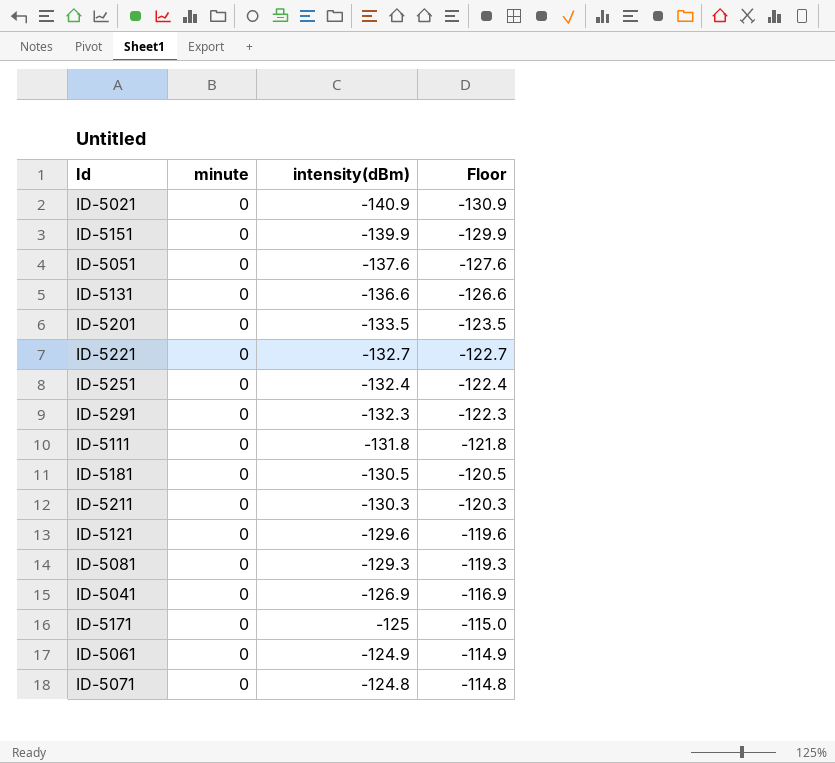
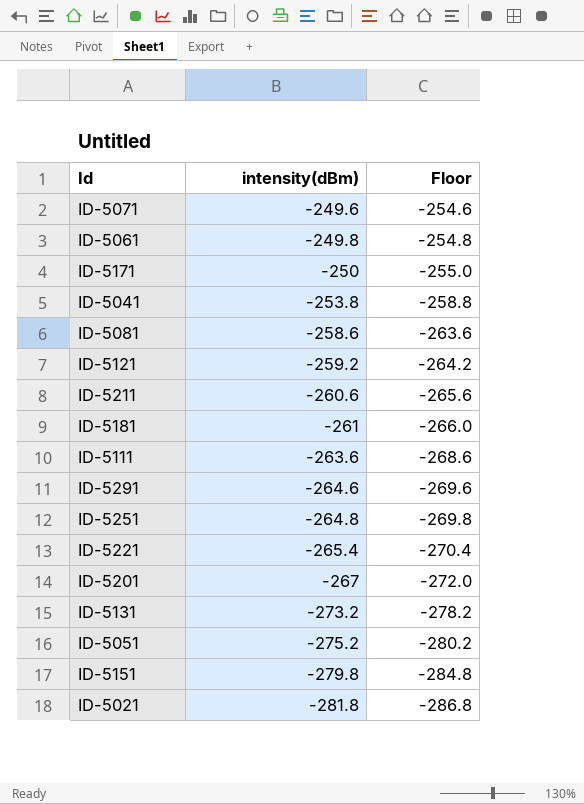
row order: intensity(dBm) ascending -> intensity(dBm) descending
column minute | position: 2 -> none
column Floor | formula: [intensity(dBm)] + 10 -> [intensity(dBm)] - 5
ID-5071 | intensity(dBm): -124.8 -> -249.6
ID-5061 | intensity(dBm): -124.9 -> -249.8
ID-5171 | intensity(dBm): -125 -> -250
ID-5041 | intensity(dBm): -126.9 -> -253.8
ID-5081 | intensity(dBm): -129.3 -> -258.6
ID-5121 | intensity(dBm): -129.6 -> -259.2
ID-5211 | intensity(dBm): -130.3 -> -260.6
ID-5181 | intensity(dBm): -130.5 -> -261
ID-5111 | intensity(dBm): -131.8 -> -263.6
ID-5291 | intensity(dBm): -132.3 -> -264.6
ID-5251 | intensity(dBm): -132.4 -> -264.8
ID-5221 | intensity(dBm): -132.7 -> -265.4
ID-5201 | intensity(dBm): -133.5 -> -267
ID-5131 | intensity(dBm): -136.6 -> -273.2
ID-5051 | intensity(dBm): -137.6 -> -275.2
ID-5151 | intensity(dBm): -139.9 -> -279.8
ID-5021 | intensity(dBm): -140.9 -> -281.8

